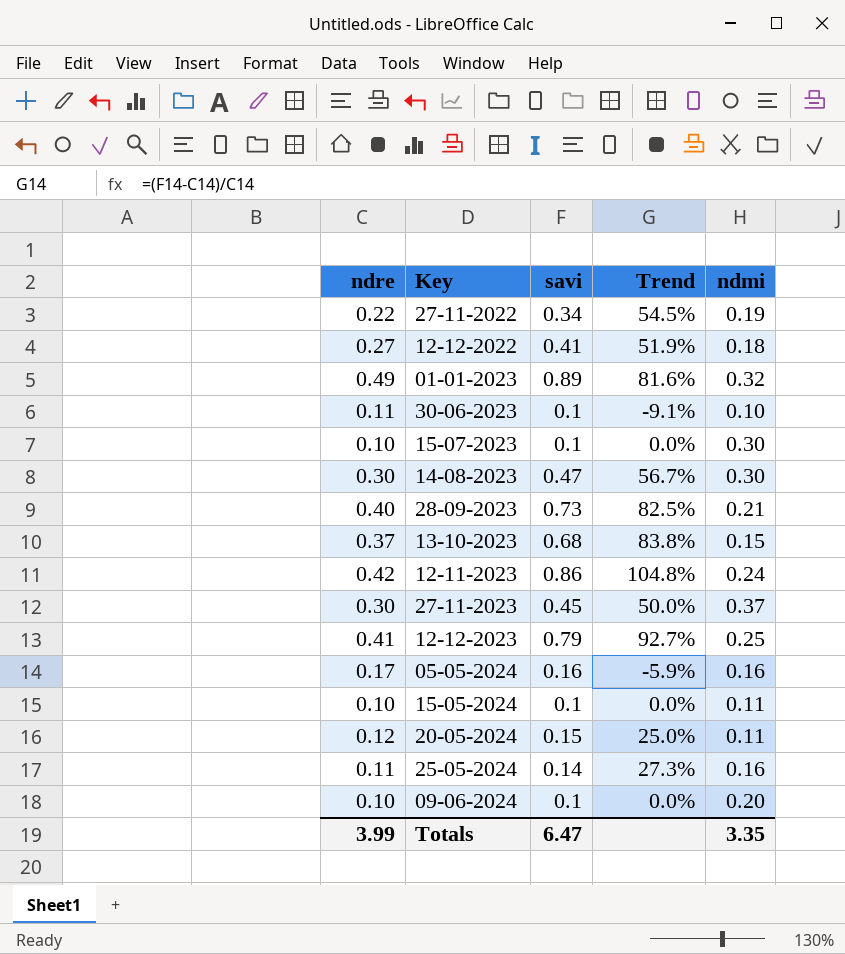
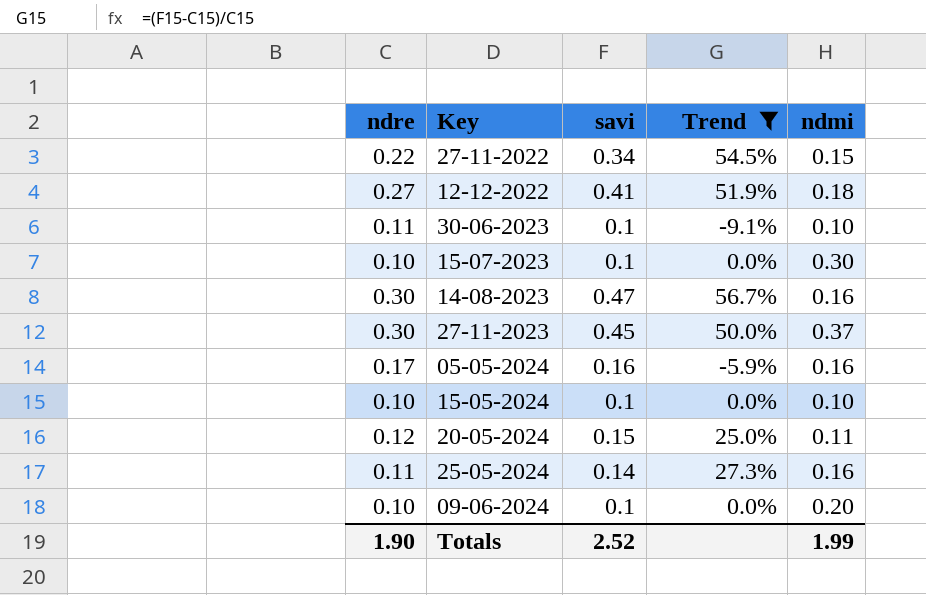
filter: none -> Trend <= 56.7%
27-11-2022 | ndmi: 0.19 -> 0.15
14-08-2023 | ndmi: 0.30 -> 0.16
15-05-2024 | ndmi: 0.11 -> 0.10
Totals | ndre: 3.99 -> 1.90
Totals | savi: 6.47 -> 2.52
Totals | ndmi: 3.35 -> 1.99

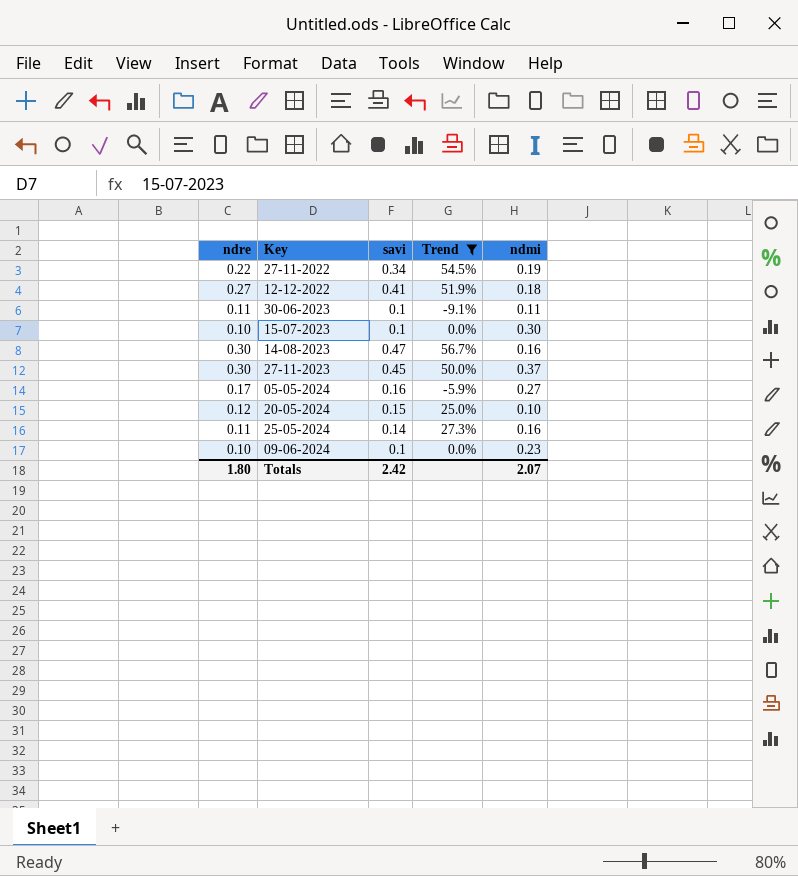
row 15-05-2024: 0.10 | 0.1 | 0.0% | 0.10 -> none
27-11-2022 | ndmi: 0.15 -> 0.19
30-06-2023 | ndmi: 0.10 -> 0.11
05-05-2024 | ndmi: 0.16 -> 0.27
20-05-2024 | ndmi: 0.11 -> 0.10
09-06-2024 | ndmi: 0.20 -> 0.23
Totals | ndre: 1.90 -> 1.80
Totals | savi: 2.52 -> 2.42
Totals | ndmi: 1.99 -> 2.07

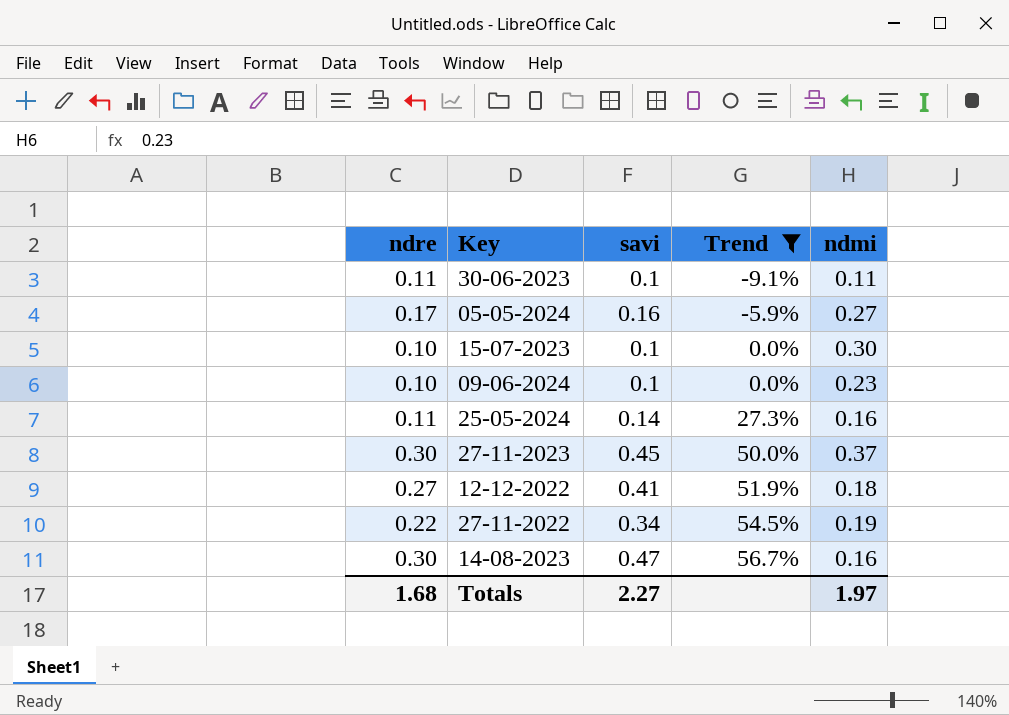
row order: Key ascending -> Trend ascending
row 20-05-2024: 0.12 | 0.15 | 25.0% | 0.10 -> none
Totals | ndre: 1.80 -> 1.68
Totals | savi: 2.42 -> 2.27
Totals | ndmi: 2.07 -> 1.97

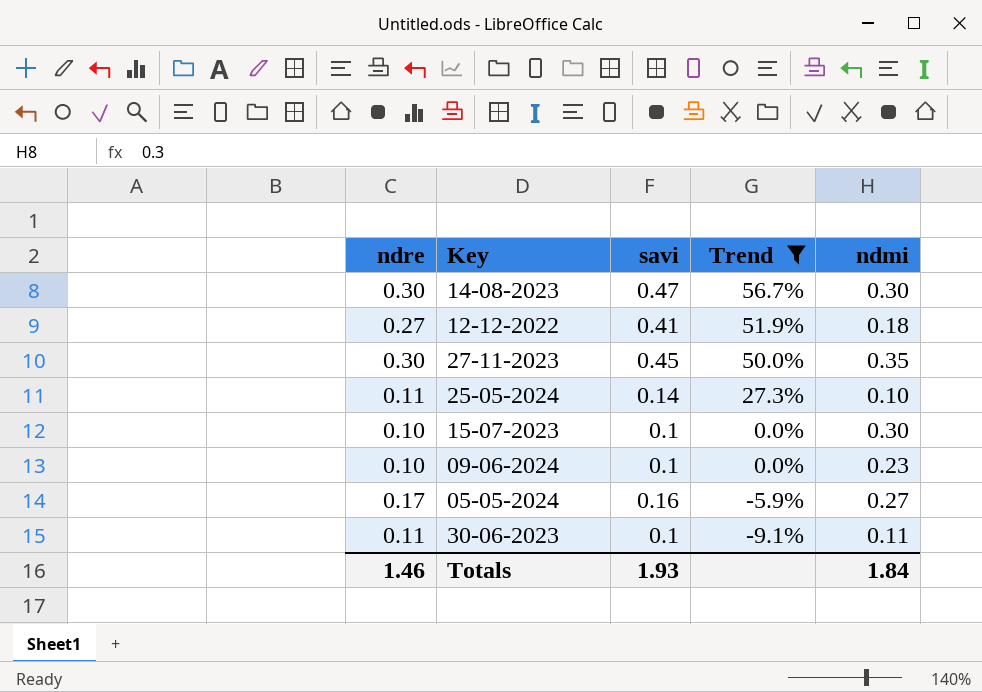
row order: Trend ascending -> Trend descending
row 27-11-2022: 0.22 | 0.34 | 54.5% | 0.19 -> none
14-08-2023 | ndmi: 0.16 -> 0.30
27-11-2023 | ndmi: 0.37 -> 0.35
25-05-2024 | ndmi: 0.16 -> 0.10
Totals | ndre: 1.68 -> 1.46
Totals | savi: 2.27 -> 1.93
Totals | ndmi: 1.97 -> 1.84

